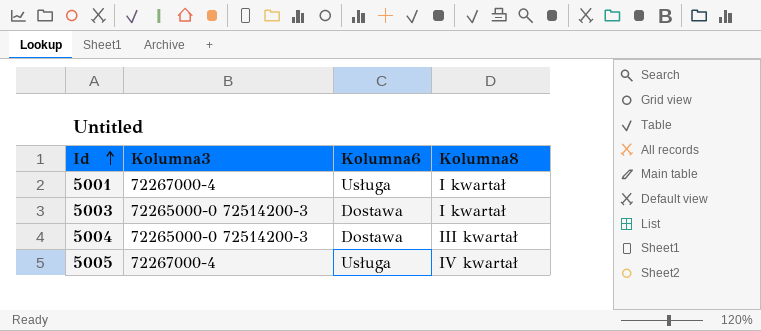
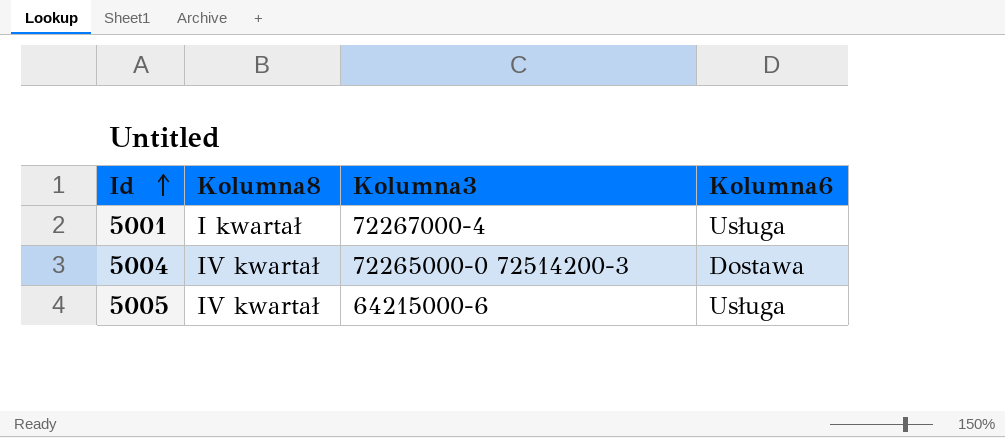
column Kolumna8 | position: 4 -> 2
row 5003: 72265000-0 72514200-3 | Dostawa | I kwartał -> none
5004 | Kolumna8: III kwartał -> IV kwartał
5005 | Kolumna3: 72267000-4 -> 64215000-6

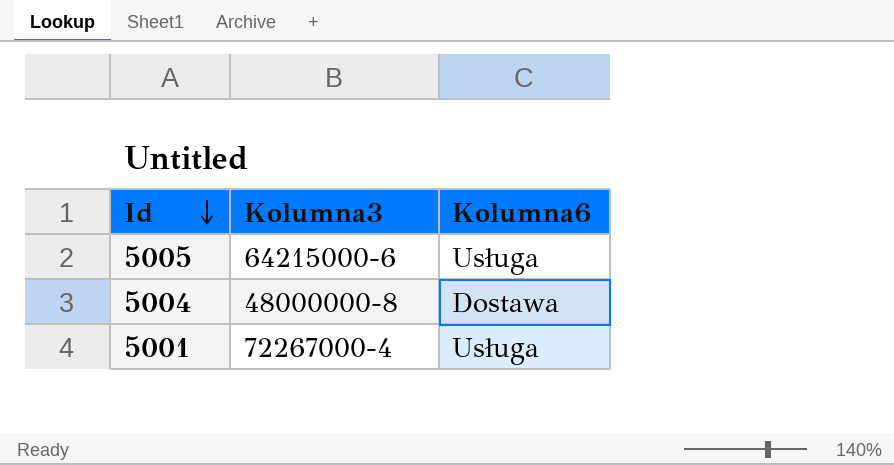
row order: Id ascending -> Id descending
column Kolumna8 | position: 2 -> none
5004 | Kolumna3: 72265000-0 72514200-3 -> 48000000-8

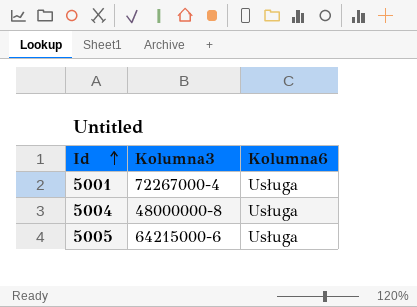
row order: Id descending -> Id ascending
5004 | Kolumna6: Dostawa -> Usługa

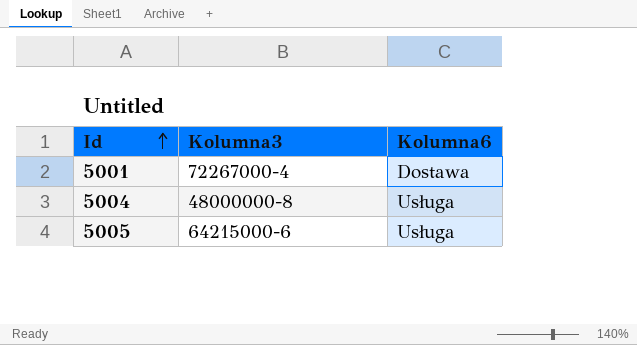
5001 | Kolumna6: Usługa -> Dostawa

